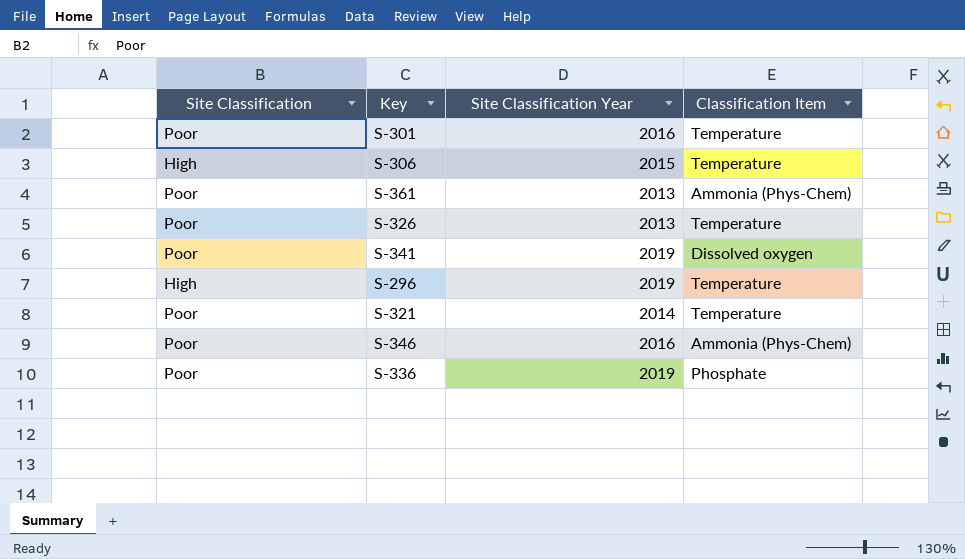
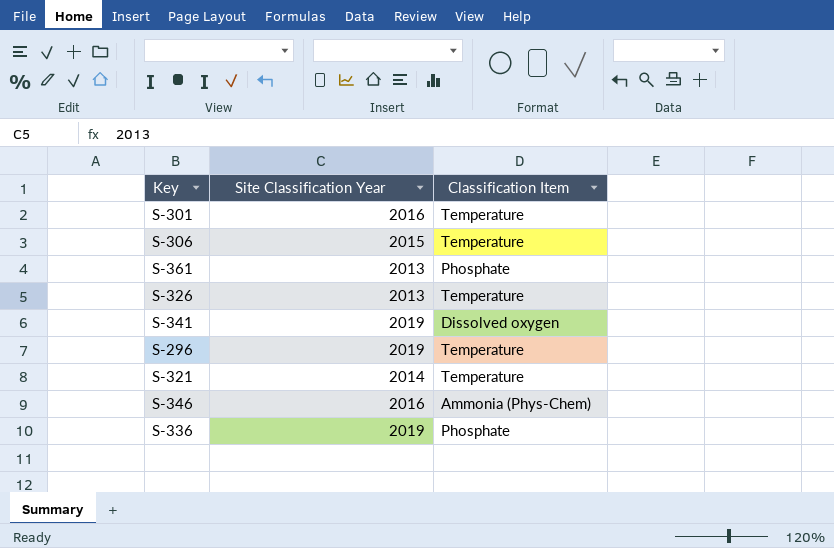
column Site Classification | position: 1 -> none
S-361 | Classification Item: Ammonia (Phys-Chem) -> Phosphate

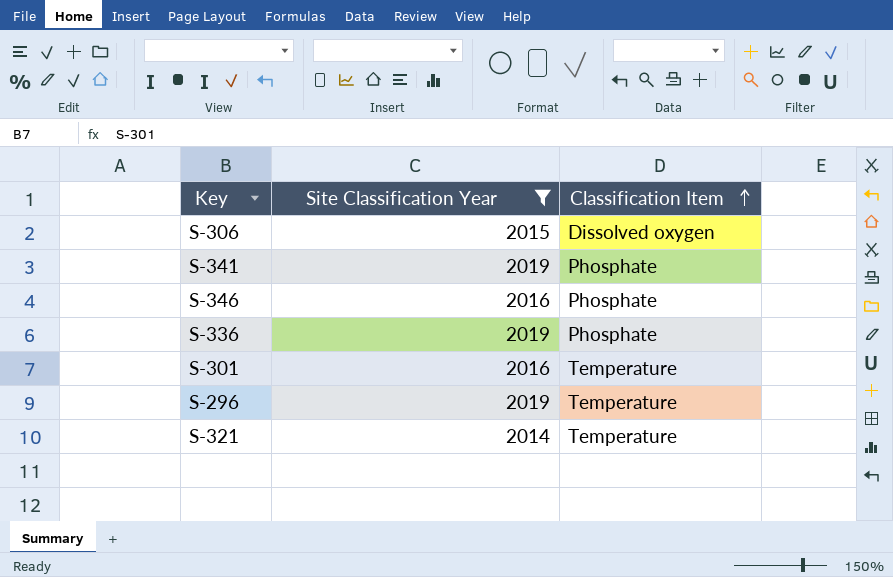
filter: none -> Site Classification Year != 2013
row order: none -> Classification Item ascending
S-306 | Classification Item: Temperature -> Dissolved oxygen
S-341 | Classification Item: Dissolved oxygen -> Phosphate
S-346 | Classification Item: Ammonia (Phys-Chem) -> Phosphate

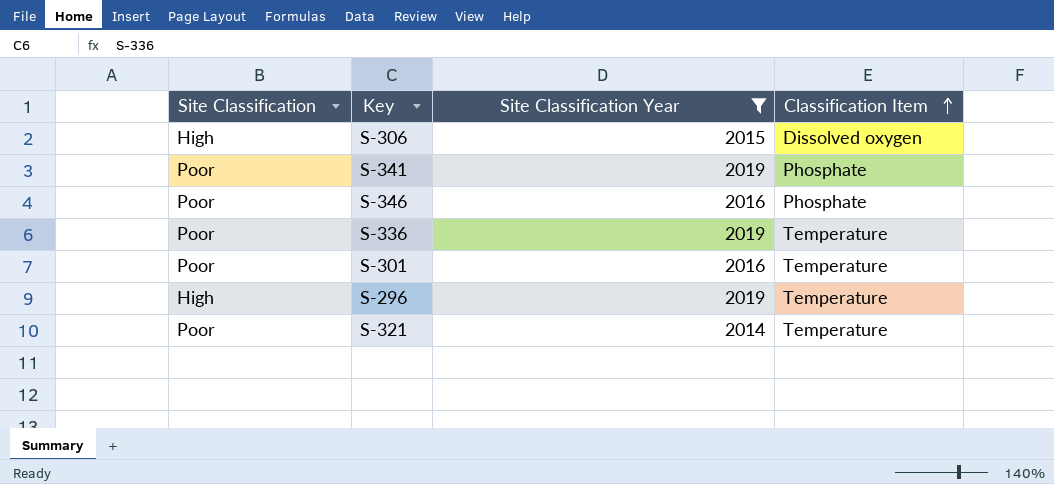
column Site Classification | position: none -> 1
S-336 | Classification Item: Phosphate -> Temperature

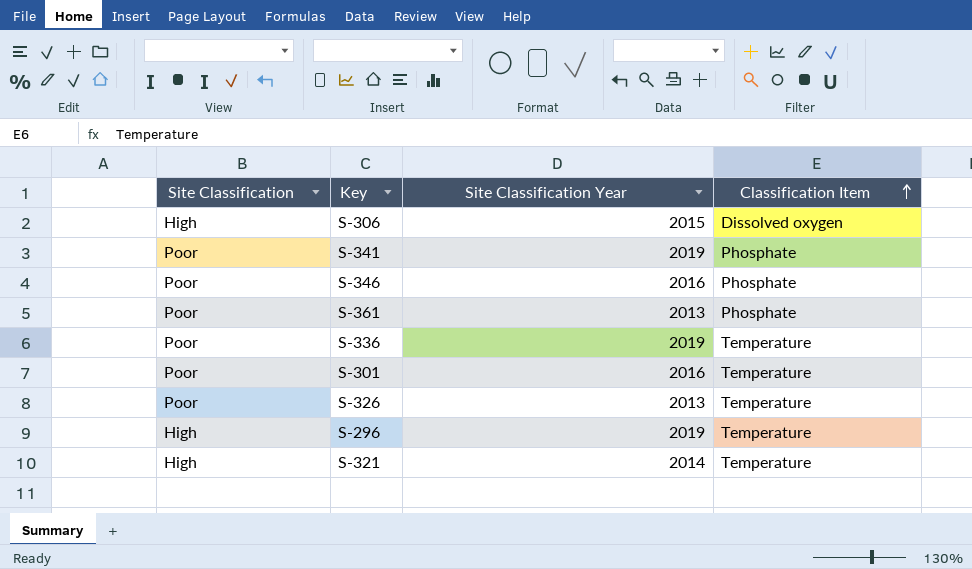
filter: Site Classification Year != 2013 -> none
S-321 | Site Classification: Poor -> High

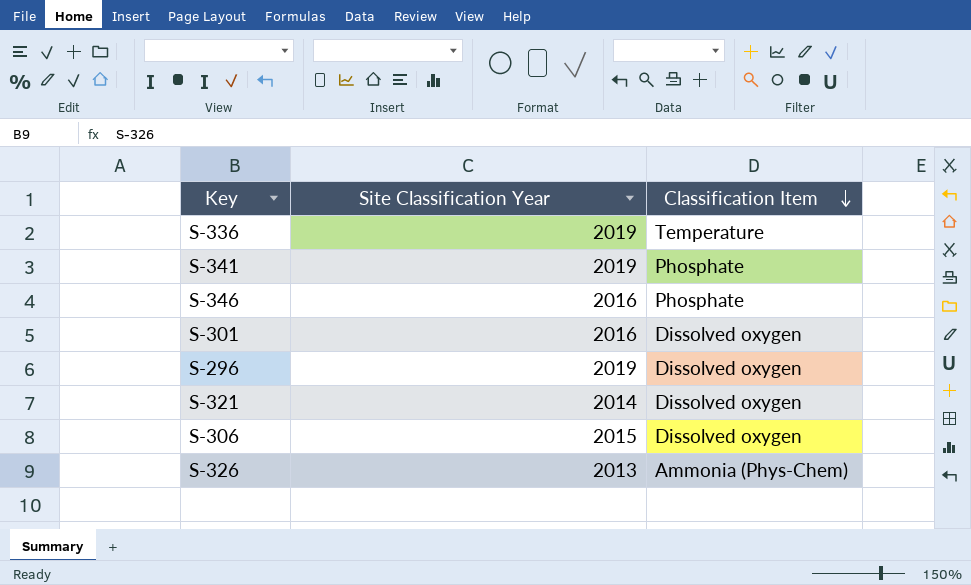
row order: Classification Item ascending -> Classification Item descending
column Site Classification | position: 1 -> none
row S-361: Poor | 2013 | Phosphate -> none
S-301 | Classification Item: Temperature -> Dissolved oxygen
S-296 | Classification Item: Temperature -> Dissolved oxygen
S-321 | Classification Item: Temperature -> Dissolved oxygen
S-326 | Classification Item: Temperature -> Ammonia (Phys-Chem)

